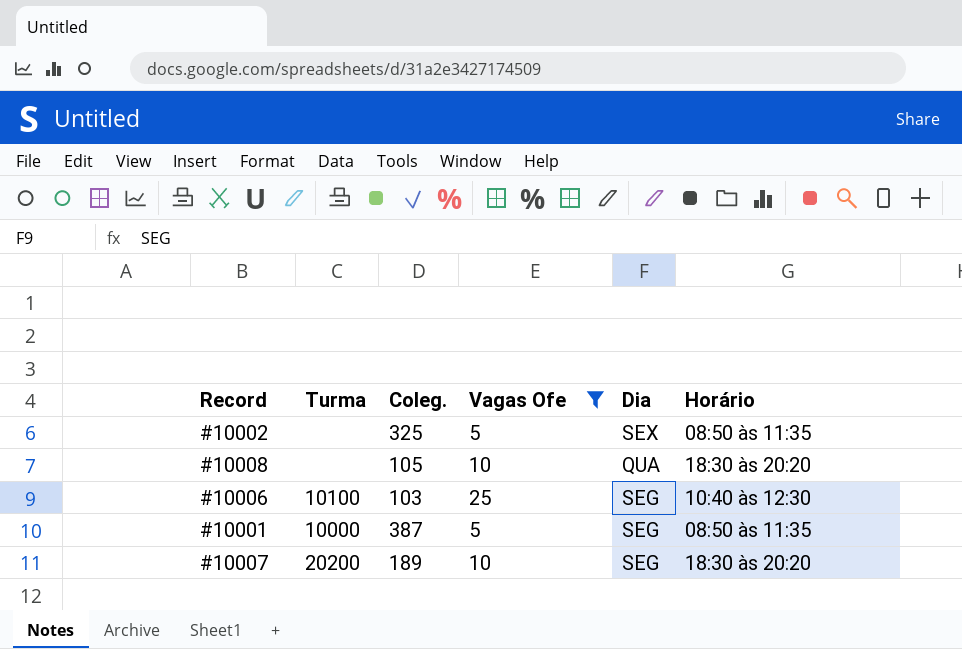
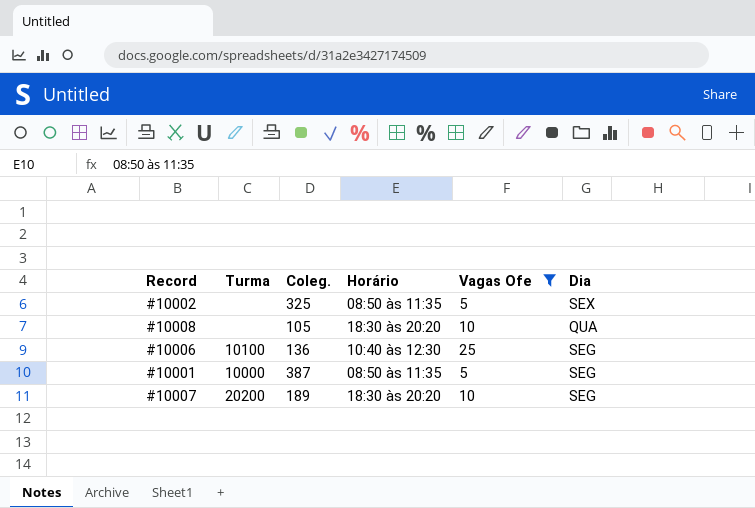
column Horário | position: 6 -> 4
#10006 | Coleg.: 103 -> 136

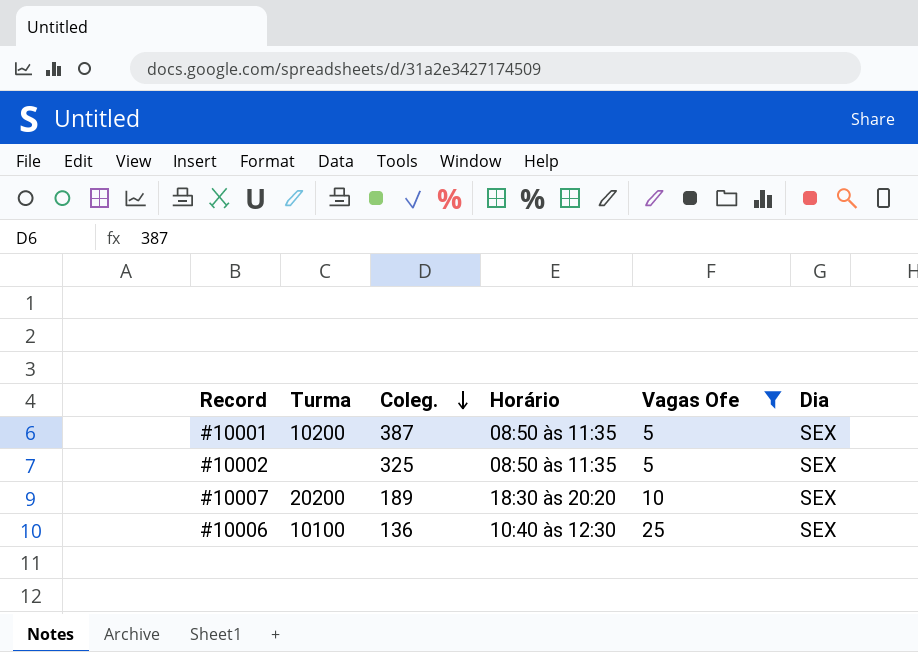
row order: none -> Coleg. descending
row #10008: none | 105 | 18:30 às 20:20 | 10 | QUA -> none
#10001 | Turma: 10000 -> 10200
#10001 | Dia: SEG -> SEX
#10007 | Dia: SEG -> SEX
#10006 | Dia: SEG -> SEX

